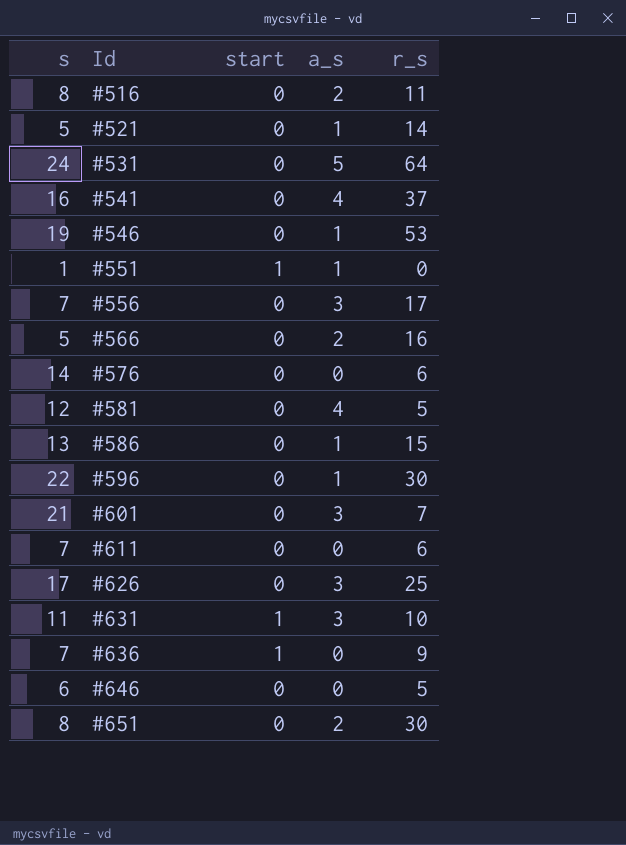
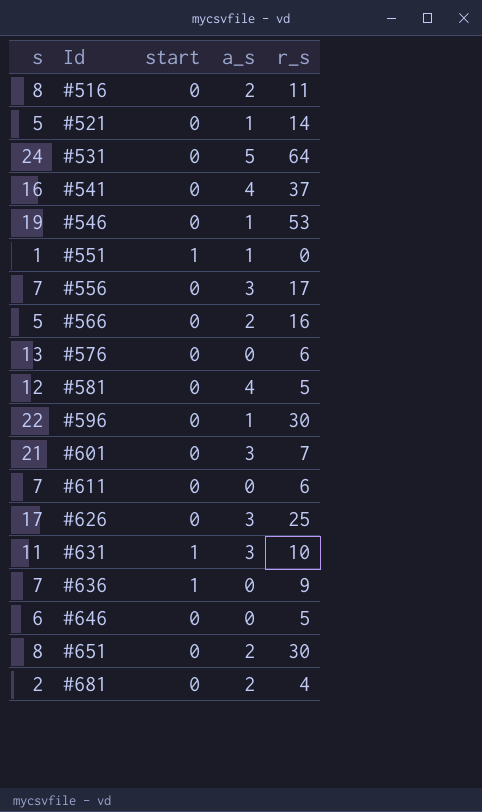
row #586: 13 | 0 | 1 | 15 -> none
#576 | s: 14 -> 13
row #681: none -> 2 | 0 | 2 | 4

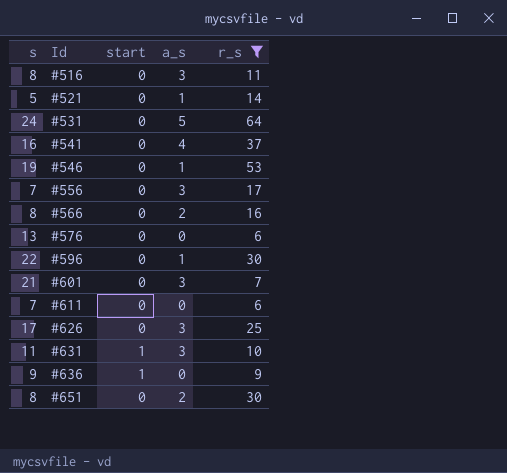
filter: none -> r_s >= 6
#516 | a_s: 2 -> 3
#566 | s: 5 -> 8
#636 | s: 7 -> 9

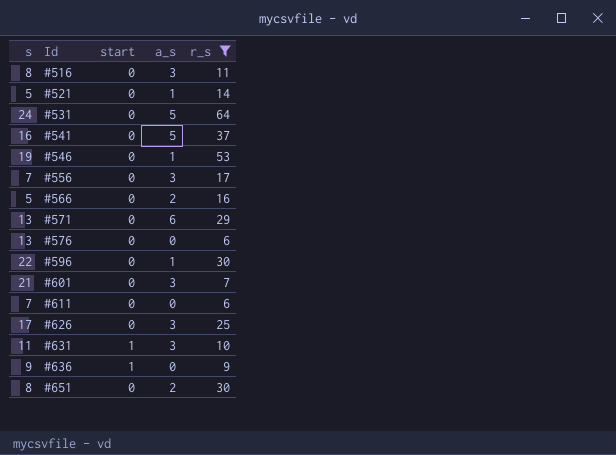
#541 | a_s: 4 -> 5
#566 | s: 8 -> 5
row #571: none -> 13 | 0 | 6 | 29

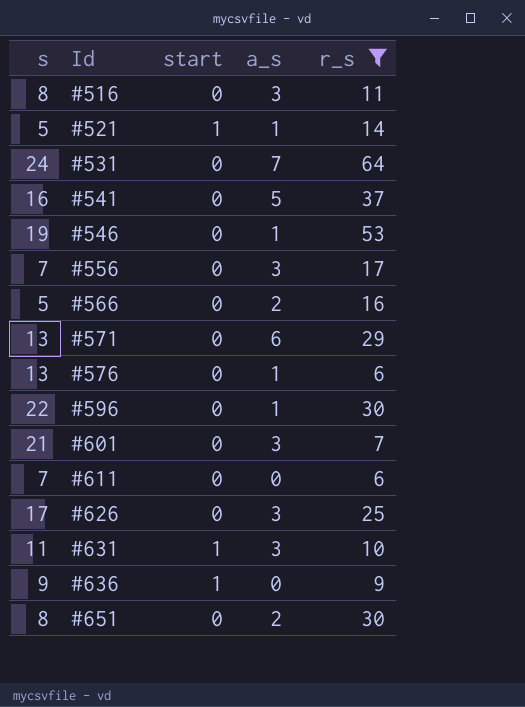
#521 | start: 0 -> 1
#531 | a_s: 5 -> 7
#576 | a_s: 0 -> 1

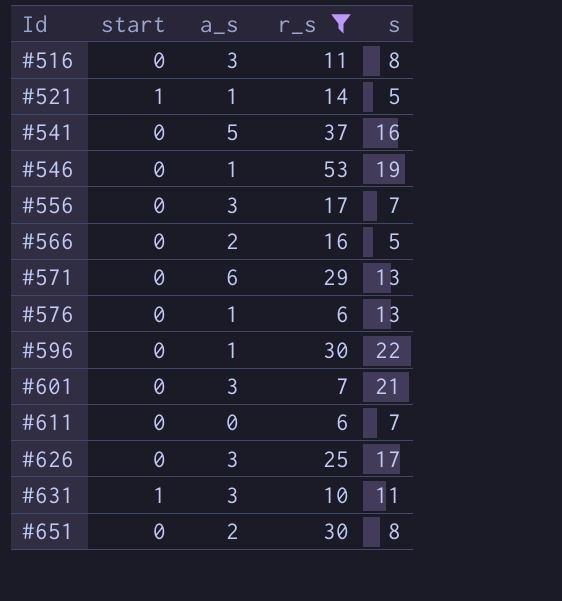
column s | position: 1 -> 5
row #531: 24 | 0 | 7 | 64 -> none
row #636: 9 | 1 | 0 | 9 -> none

